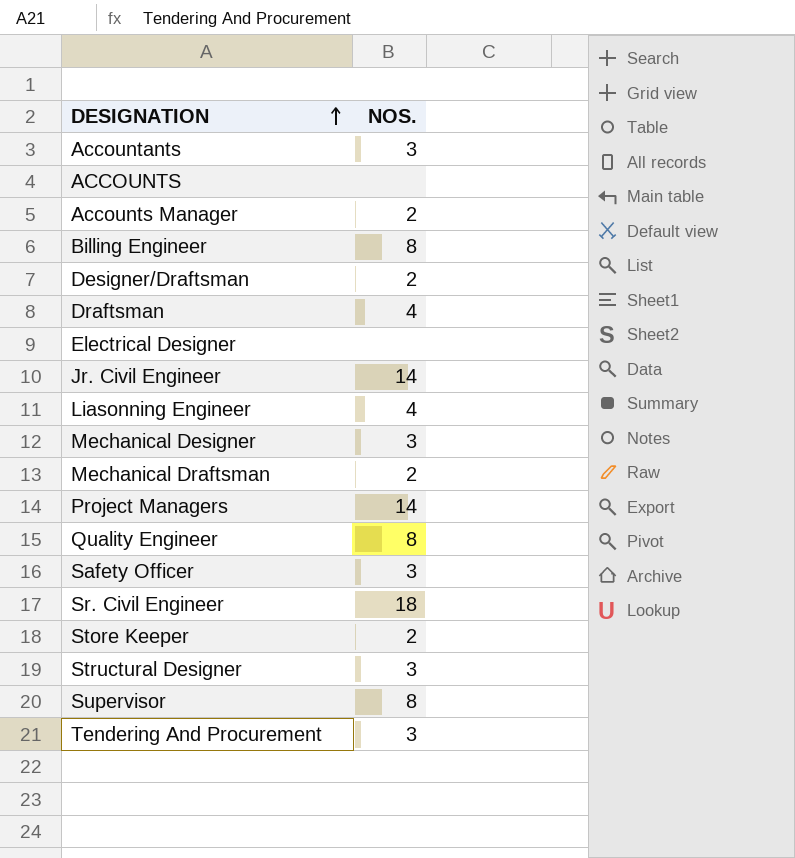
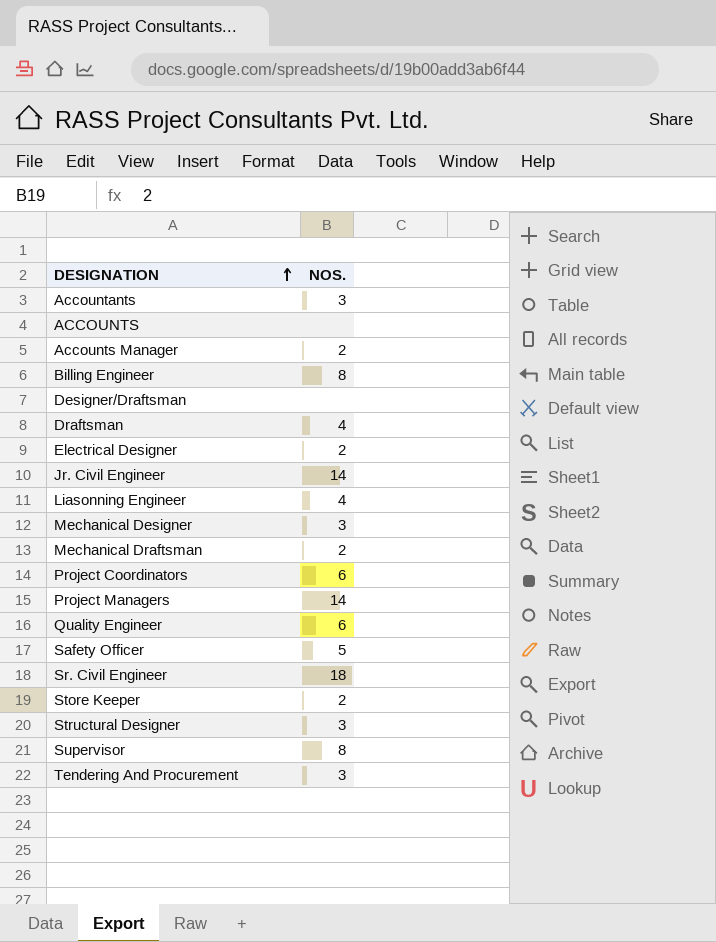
Designer/Draftsman | NOS.: 2 -> none
Electrical Designer | NOS.: none -> 2
row Project Coordinators: none -> 6
Quality Engineer | NOS.: 8 -> 6
Safety Officer | NOS.: 3 -> 5

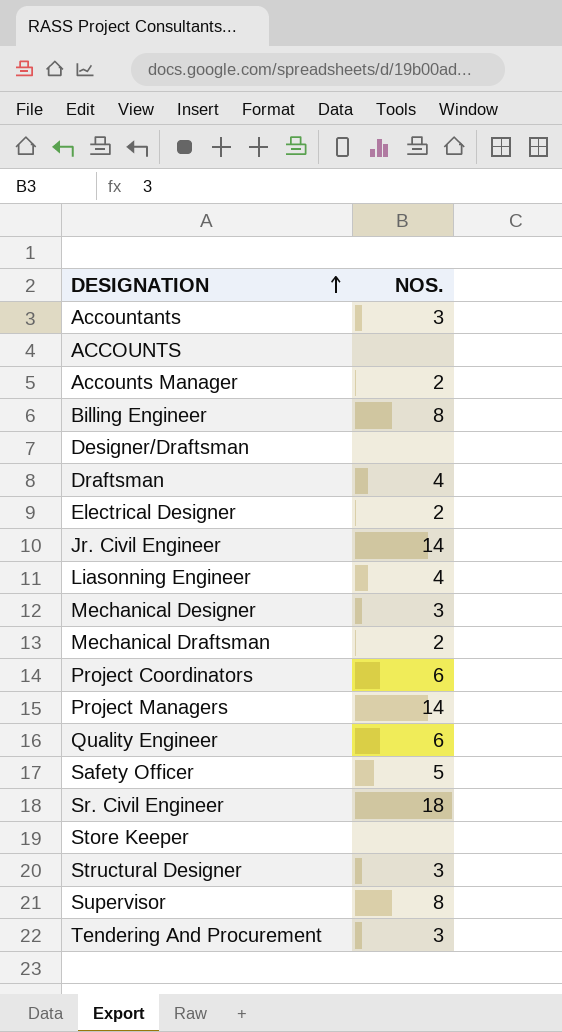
Store Keeper | NOS.: 2 -> none

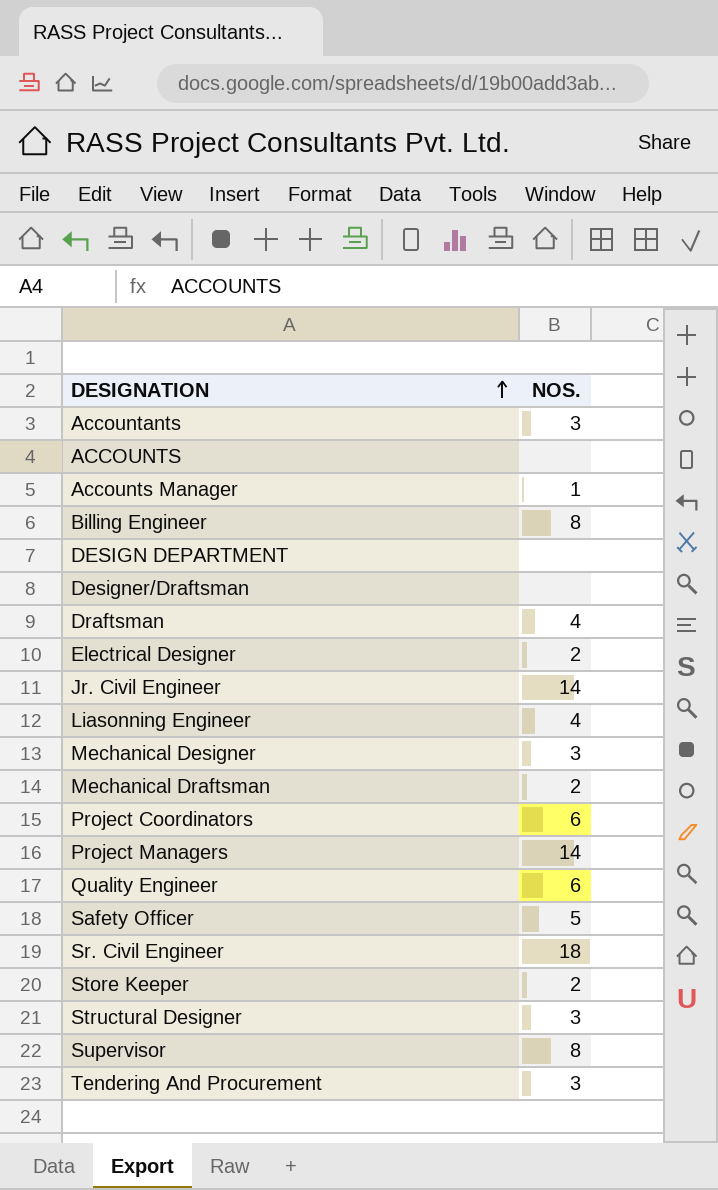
Accounts Manager | NOS.: 2 -> 1
row DESIGN DEPARTMENT: none -> none
Store Keeper | NOS.: none -> 2

